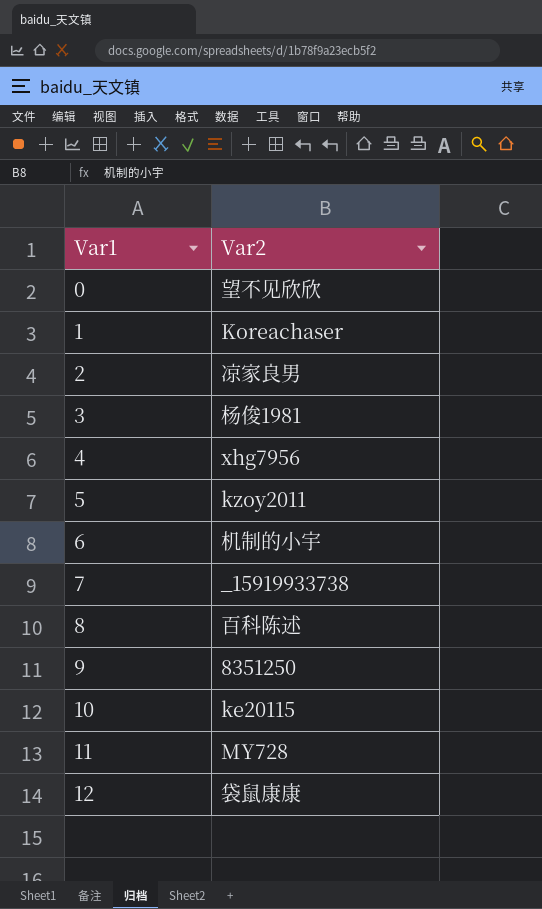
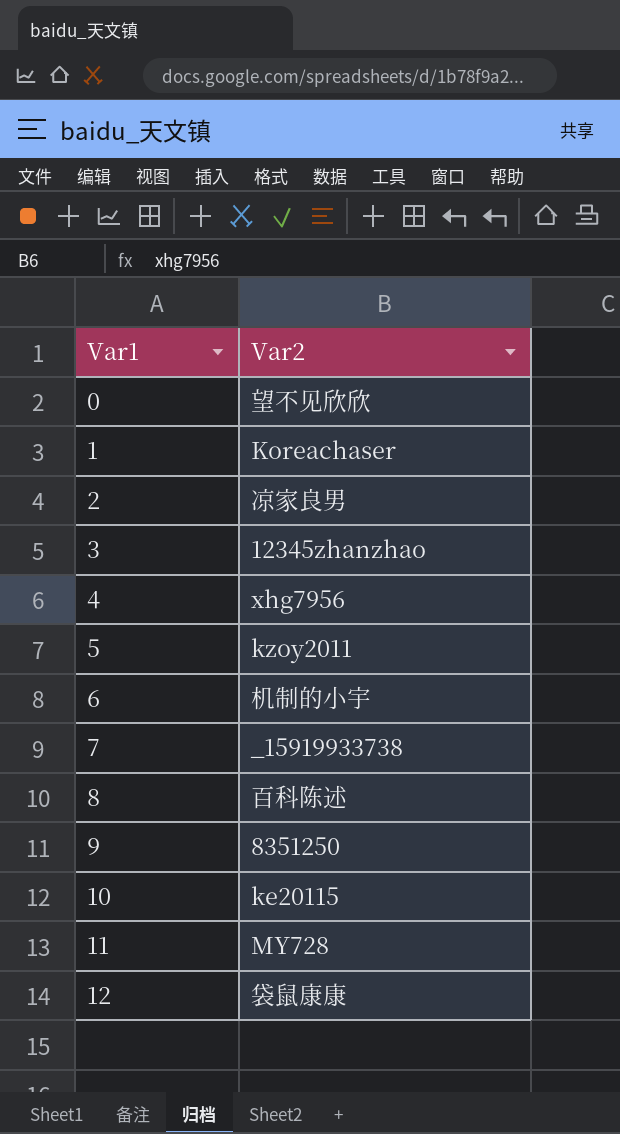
3 | Var2: 杨俊1981 -> 12345zhanzhao

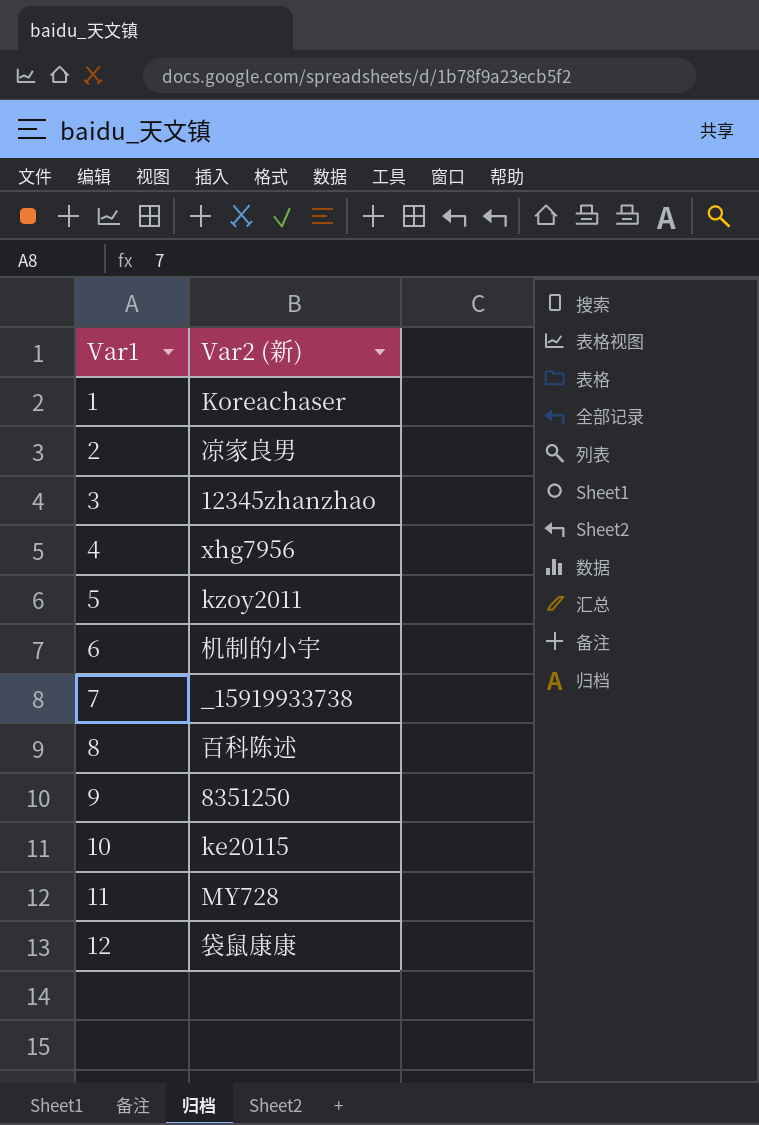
column name: Var2 -> Var2 (新)
row 0: 望不见欣欣 -> none

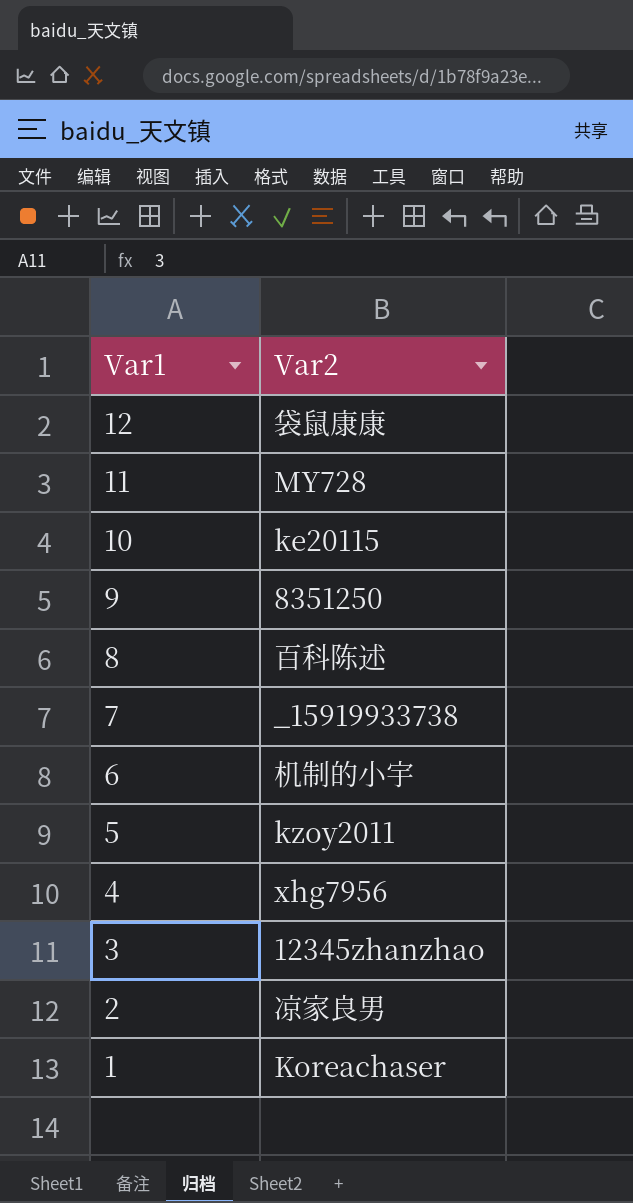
row order: Var1 ascending -> Var1 descending
column name: Var2 (新) -> Var2

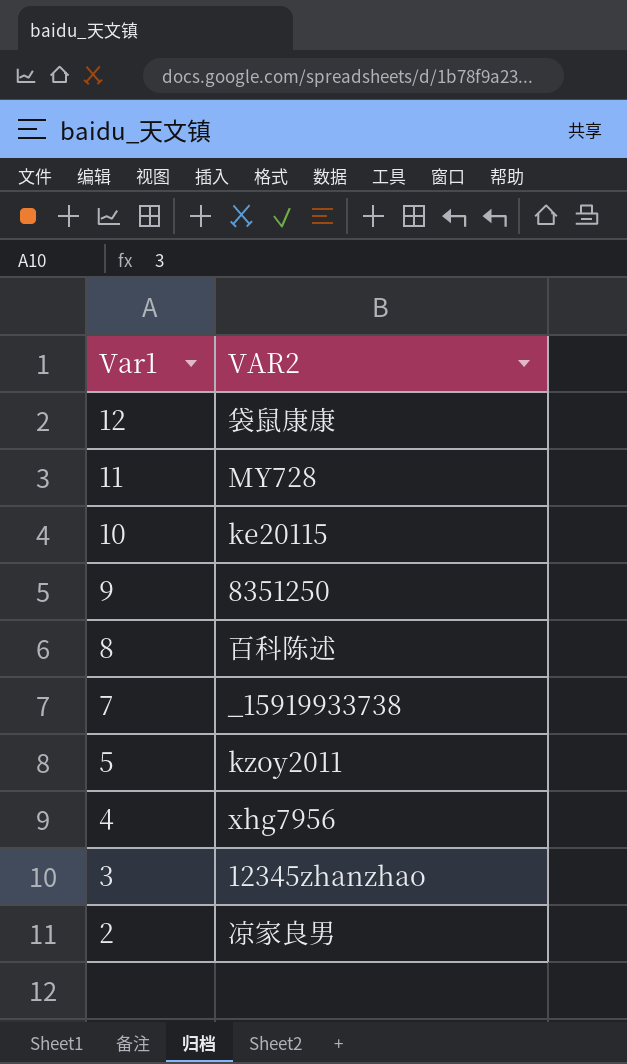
column name: Var2 -> VAR2
row 6: 机制的小宇 -> none
row 1: Koreachaser -> none

